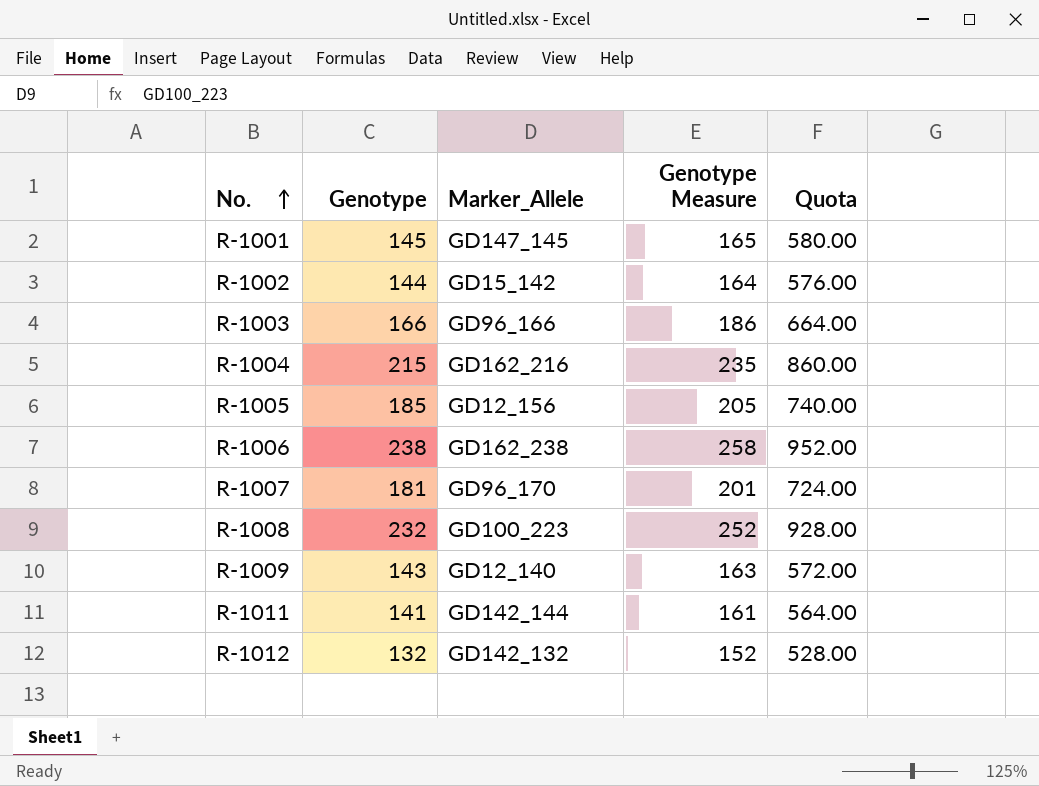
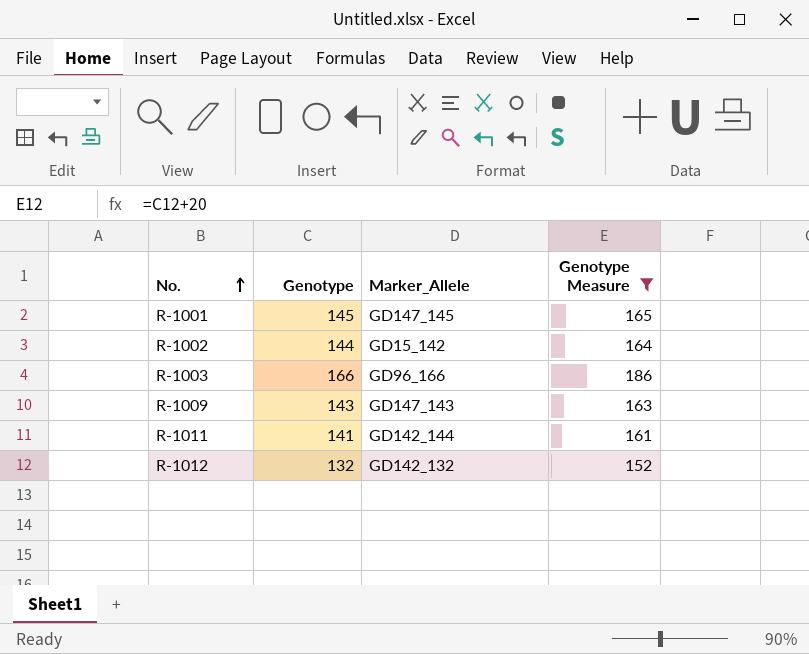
filter: none -> Genotype Measure <= 186
column Quota | formula: [Genotype] * 4 -> none
R-1009 | Marker_Allele: GD12_140 -> GD147_143

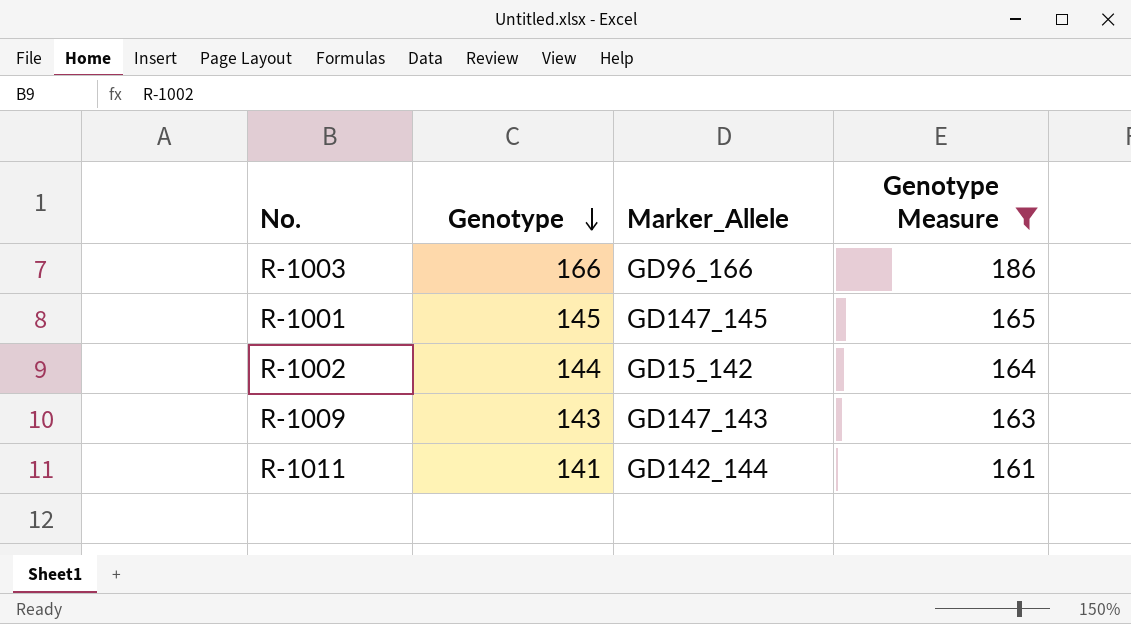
row order: No. ascending -> Genotype descending
row R-1012: 132 | GD142_132 | 152 -> none

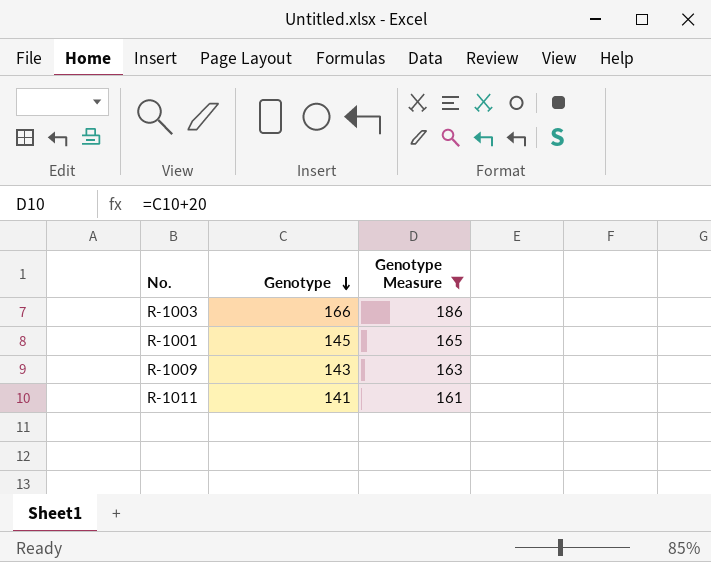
column Marker_Allele | position: 3 -> none
row R-1002: 144 | GD15_142 | 164 -> none

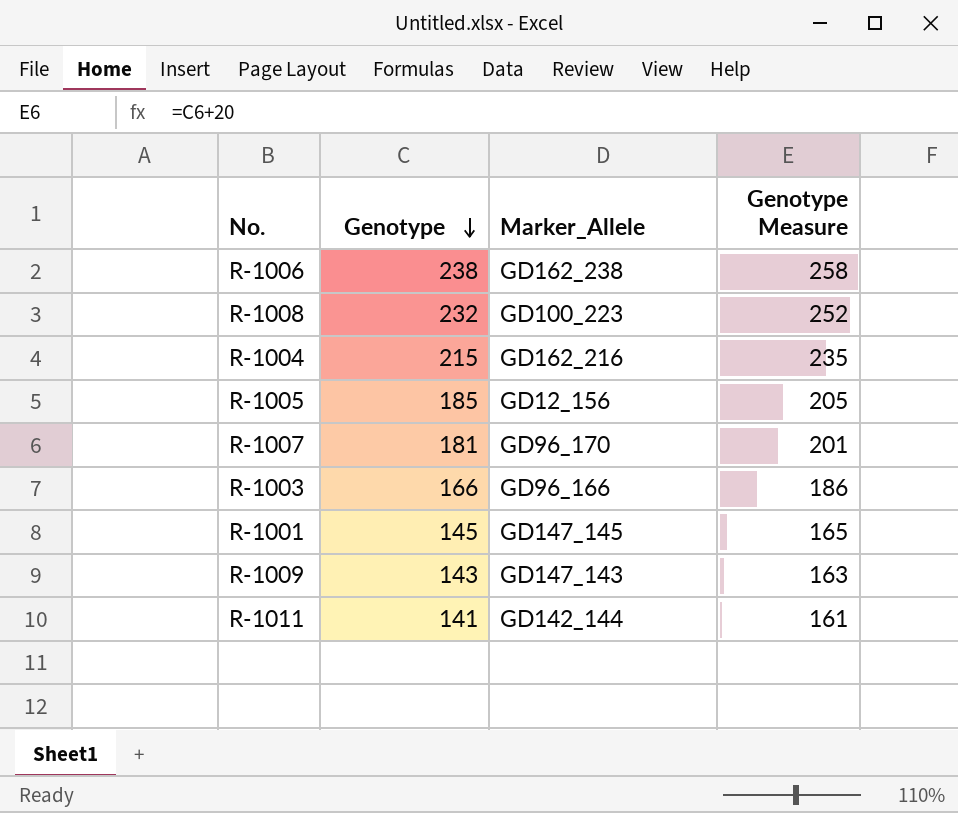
filter: Genotype Measure <= 186 -> none
column Marker_Allele | position: none -> 3

